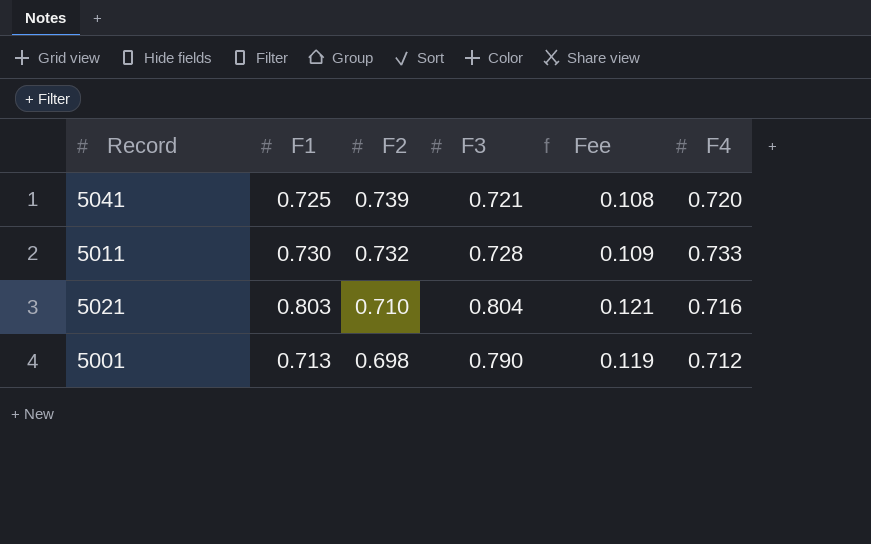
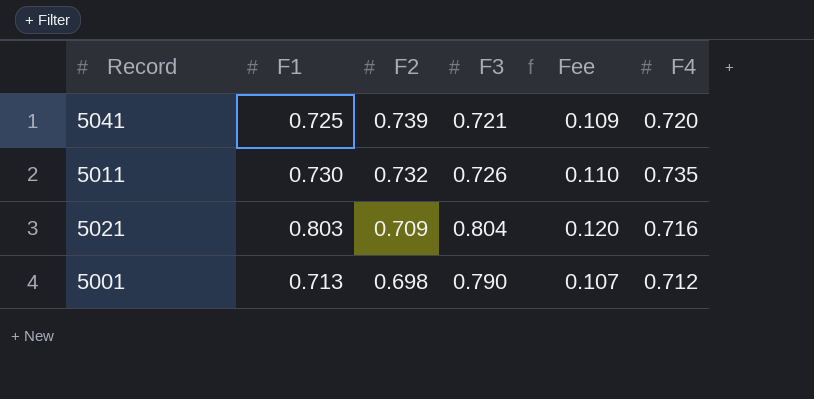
column Fee | formula: [F3] * 0.15 -> [F1] * 0.15
5011 | F3: 0.728 -> 0.726
5011 | F4: 0.733 -> 0.735
5021 | F2: 0.710 -> 0.709

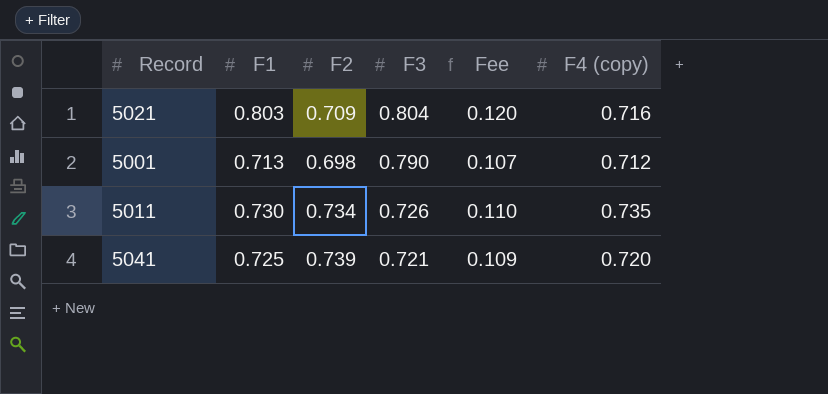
row order: F2 descending -> F3 descending
column name: F4 -> F4 (copy)
5011 | F2: 0.732 -> 0.734

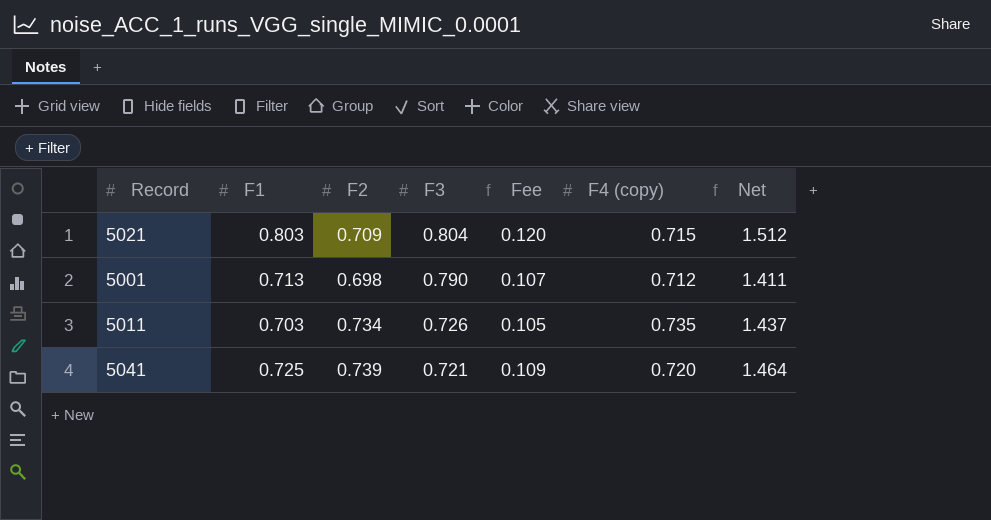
column Net | formula: none -> [F1] + [F2]
5021 | F4 (copy): 0.716 -> 0.715
5011 | F1: 0.730 -> 0.703
5011 | Fee: 0.110 -> 0.105

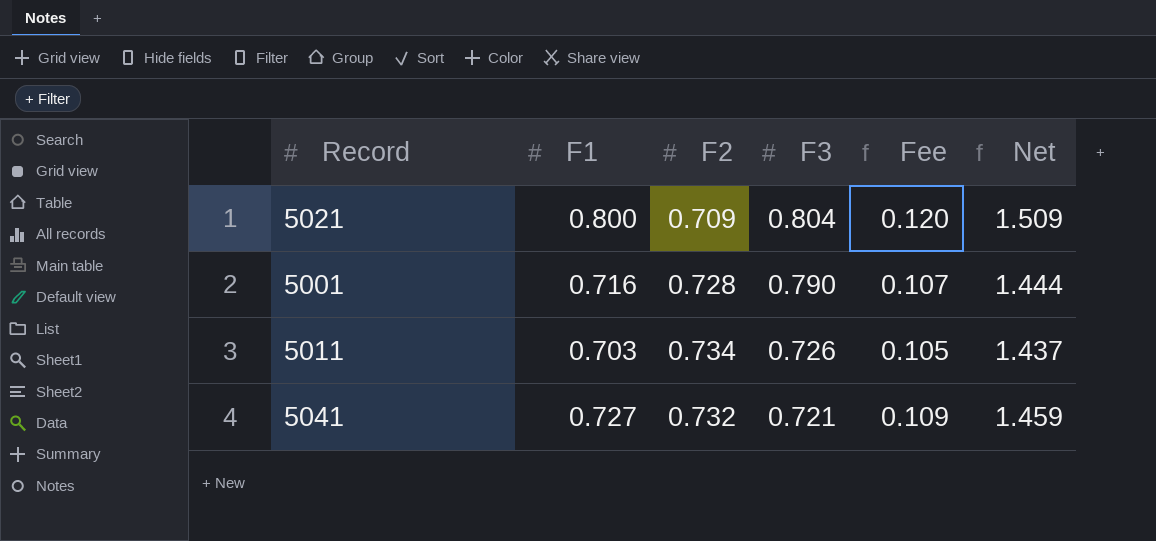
column F4 (copy) | position: 6 -> none
5021 | F1: 0.803 -> 0.800
5021 | Net: 1.512 -> 1.509
5001 | F1: 0.713 -> 0.716
5001 | F2: 0.698 -> 0.728
5001 | Net: 1.411 -> 1.444
5041 | F1: 0.725 -> 0.727
5041 | F2: 0.739 -> 0.732
5041 | Net: 1.464 -> 1.459

